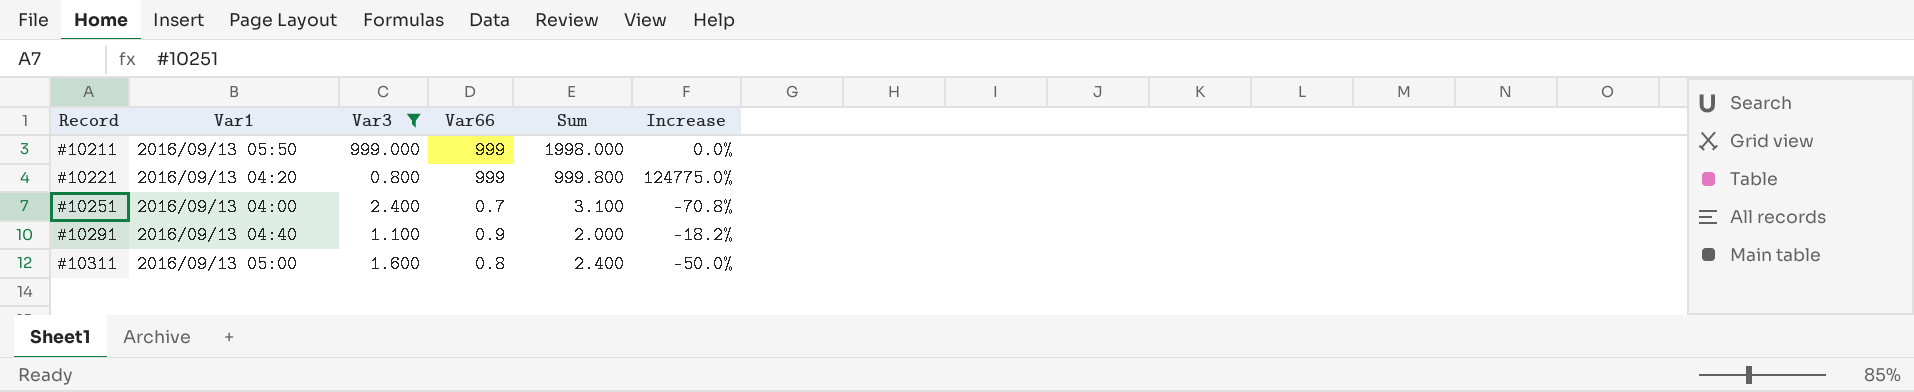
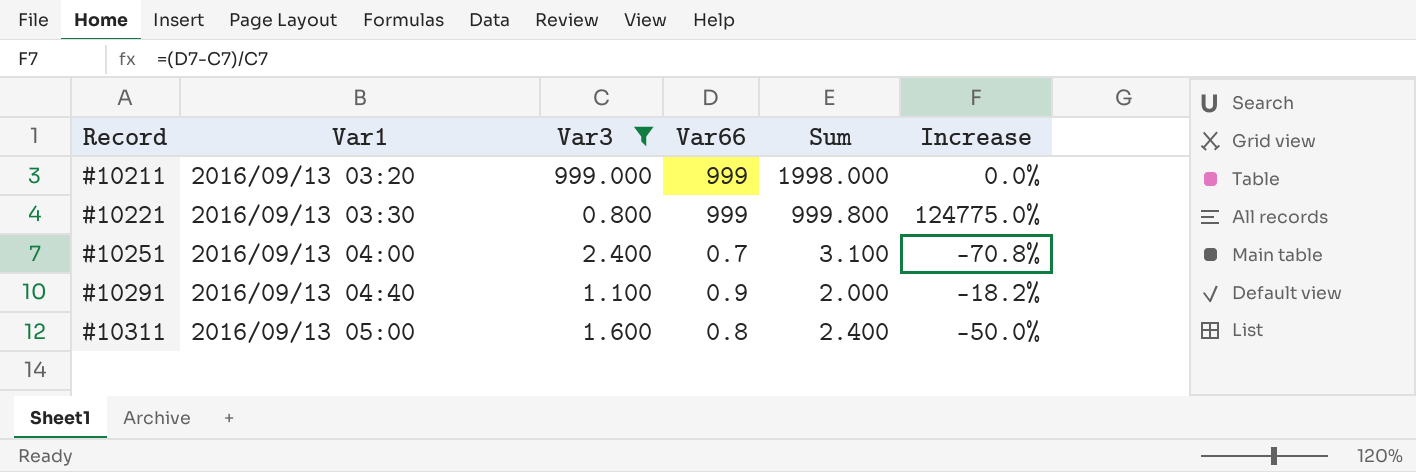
#10211 | Var1: 2016/09/13 05:50 -> 2016/09/13 03:20
#10221 | Var1: 2016/09/13 04:20 -> 2016/09/13 03:30

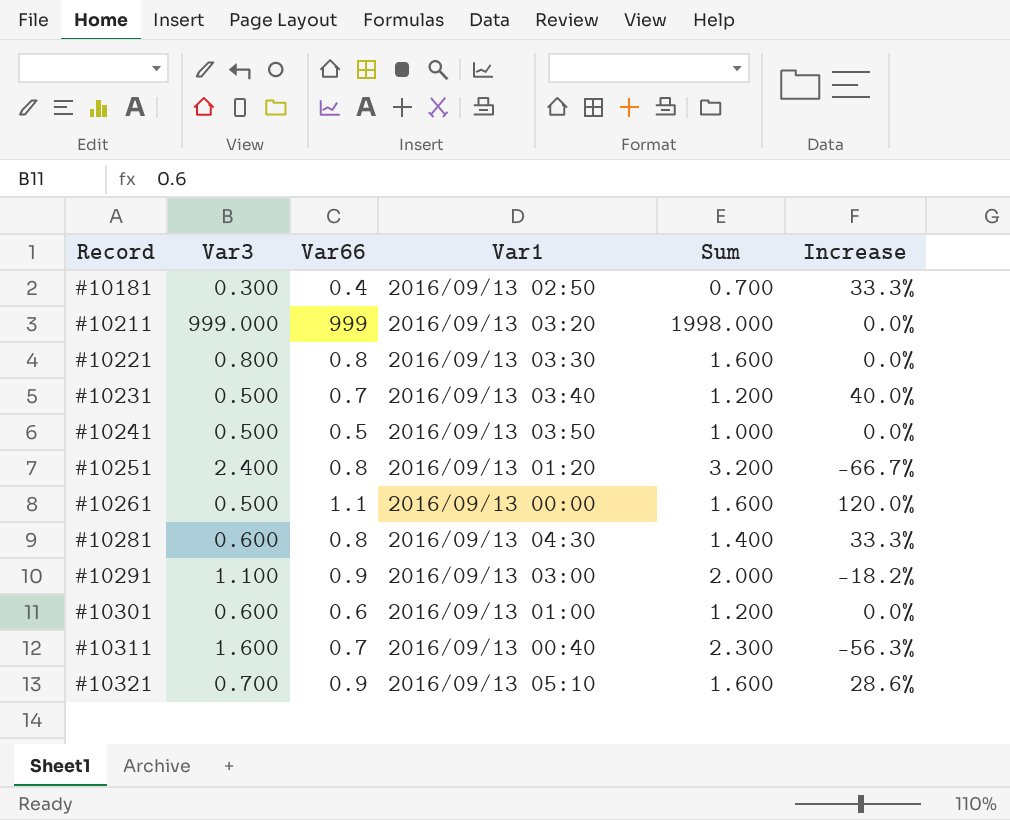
filter: Var3 >= 0.800 -> none
column Var1 | position: 2 -> 4
#10221 | Var66: 999 -> 0.8
#10221 | Sum: 999.800 -> 1.600
#10221 | Increase: 124775.0% -> 0.0%
#10251 | Var66: 0.7 -> 0.8
#10251 | Var1: 2016/09/13 04:00 -> 2016/09/13 01:20
#10251 | Sum: 3.100 -> 3.200
#10251 | Increase: -70.8% -> -66.7%
#10291 | Var1: 2016/09/13 04:40 -> 2016/09/13 03:00
#10311 | Var66: 0.8 -> 0.7
#10311 | Var1: 2016/09/13 05:00 -> 2016/09/13 00:40
#10311 | Sum: 2.400 -> 2.300
#10311 | Increase: -50.0% -> -56.3%

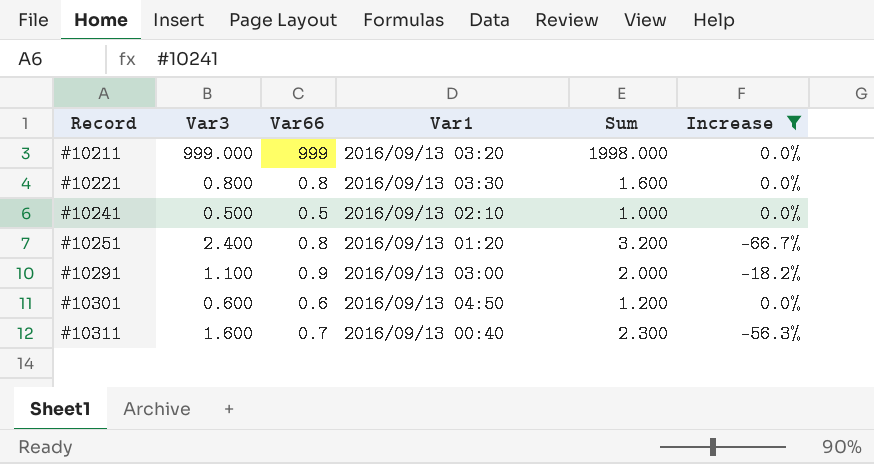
filter: none -> Increase <= 0.0%
#10241 | Var1: 2016/09/13 03:50 -> 2016/09/13 02:10
#10301 | Var1: 2016/09/13 01:00 -> 2016/09/13 04:50

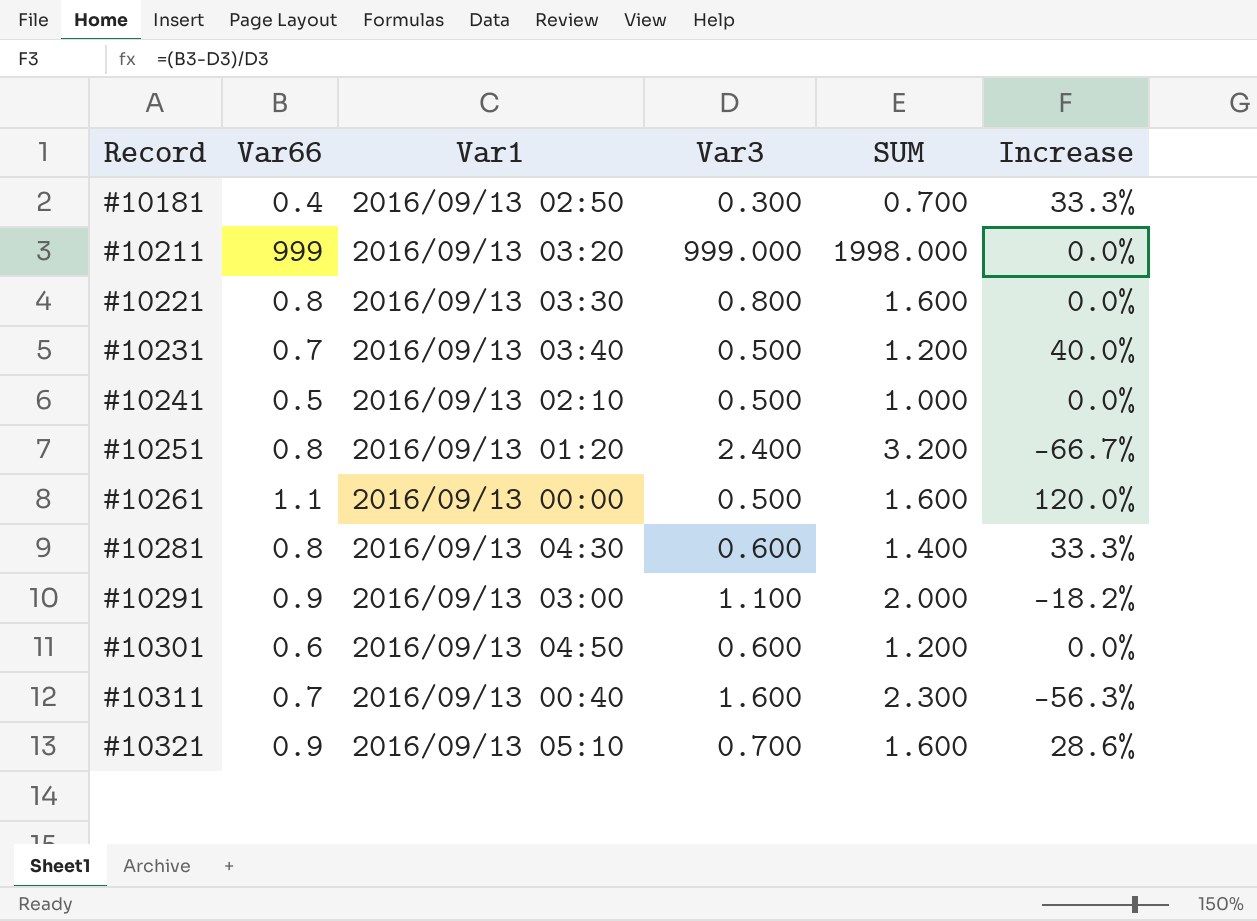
filter: Increase <= 0.0% -> none
column Var3 | position: 2 -> 4
column name: Sum -> SUM

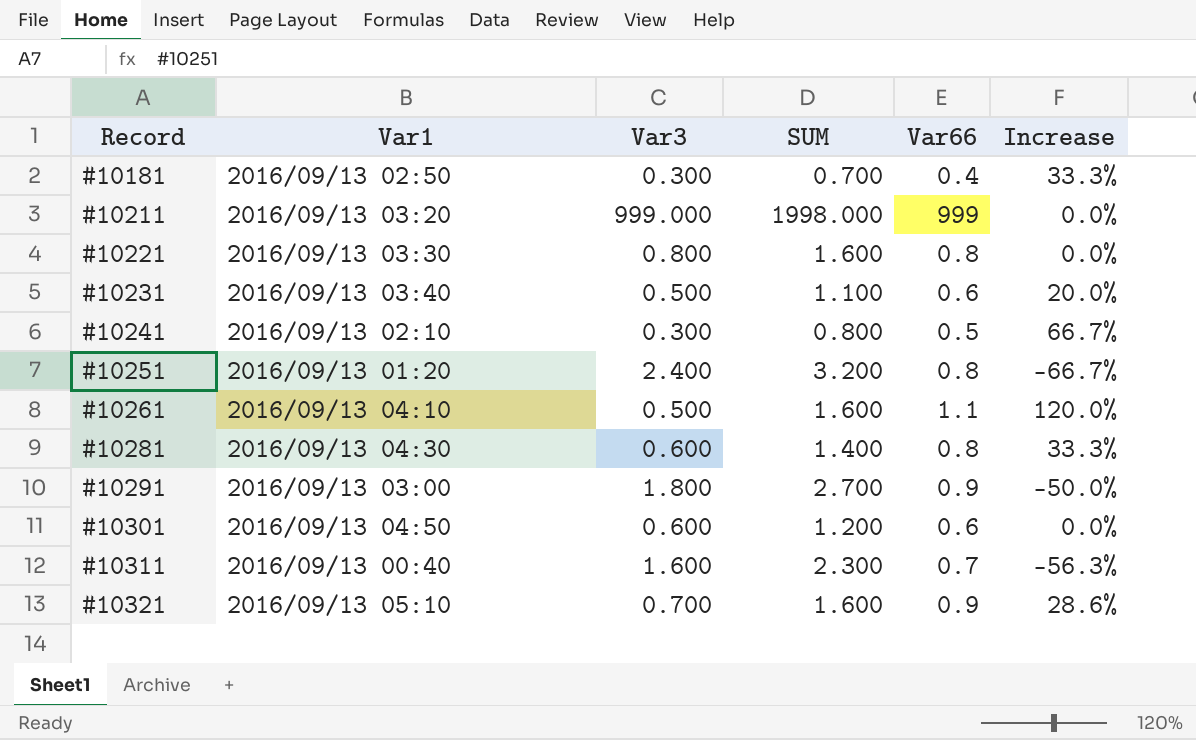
column Var66 | position: 2 -> 5
#10231 | SUM: 1.200 -> 1.100
#10231 | Var66: 0.7 -> 0.6
#10231 | Increase: 40.0% -> 20.0%
#10241 | Var3: 0.500 -> 0.300
#10241 | SUM: 1.000 -> 0.800
#10241 | Increase: 0.0% -> 66.7%
#10261 | Var1: 2016/09/13 00:00 -> 2016/09/13 04:10
#10291 | Var3: 1.100 -> 1.800
#10291 | SUM: 2.000 -> 2.700
#10291 | Increase: -18.2% -> -50.0%

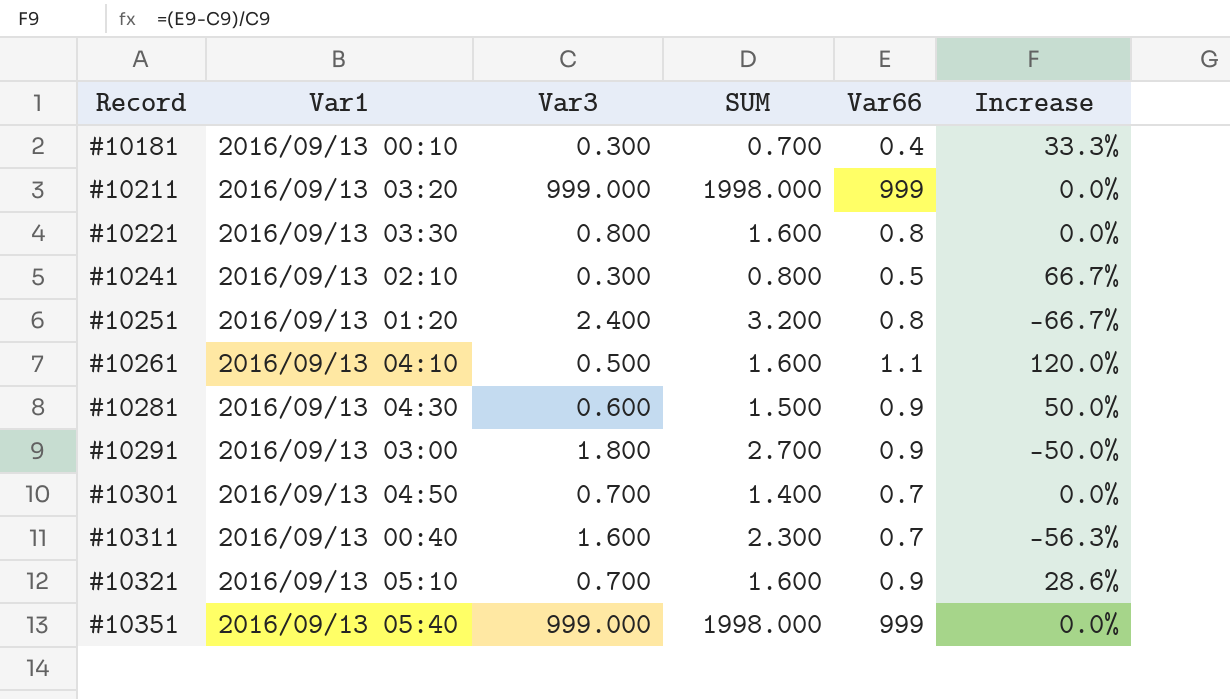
row #10231: 2016/09/13 03:40 | 0.500 | 1.100 | 0.6 | 20.0% -> none
#10181 | Var1: 2016/09/13 02:50 -> 2016/09/13 00:10
#10281 | SUM: 1.400 -> 1.500
#10281 | Var66: 0.8 -> 0.9
#10281 | Increase: 33.3% -> 50.0%
#10301 | Var3: 0.600 -> 0.700
#10301 | SUM: 1.200 -> 1.400
#10301 | Var66: 0.6 -> 0.7
row #10351: none -> 2016/09/13 05:40 | 999.000 | 1998.000 | 999 | 0.0%

